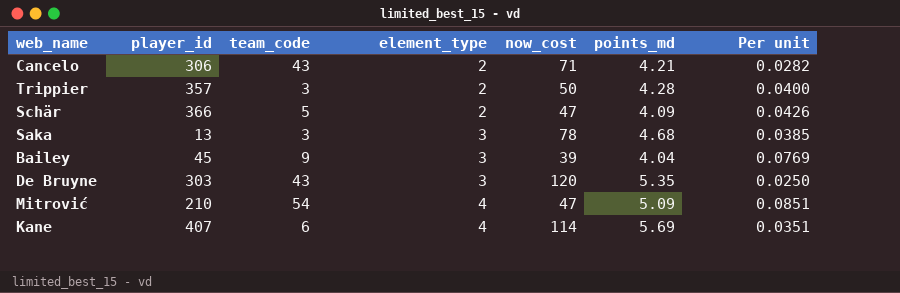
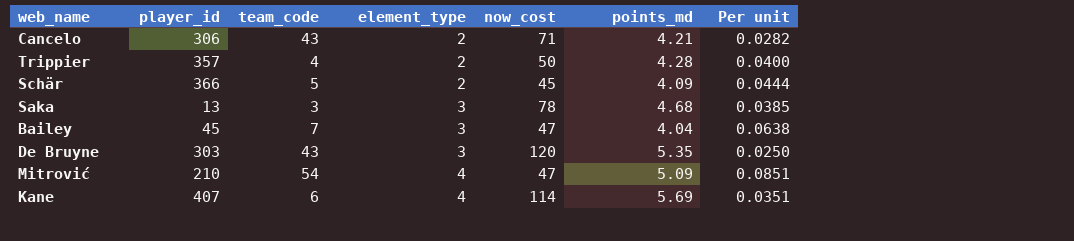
Trippier | team_code: 3 -> 4
Schär | now_cost: 47 -> 45
Schär | Per unit: 0.0426 -> 0.0444
Bailey | team_code: 9 -> 7
Bailey | now_cost: 39 -> 47
Bailey | Per unit: 0.0769 -> 0.0638

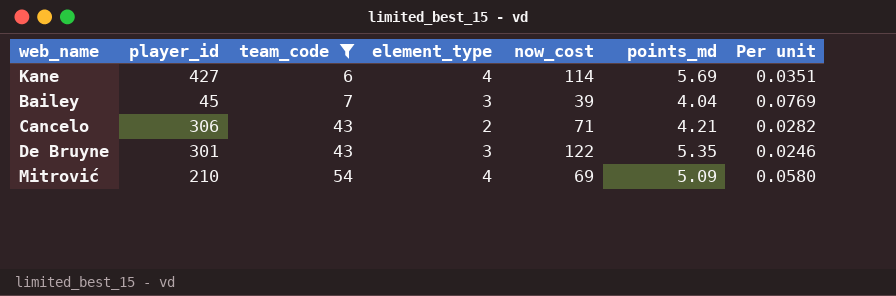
filter: none -> team_code >= 6
row order: element_type ascending -> team_code ascending
Kane | player_id: 407 -> 427
Bailey | now_cost: 47 -> 39
Bailey | Per unit: 0.0638 -> 0.0769
De Bruyne | player_id: 303 -> 301
De Bruyne | now_cost: 120 -> 122
De Bruyne | Per unit: 0.0250 -> 0.0246
Mitrović | now_cost: 47 -> 69
Mitrović | Per unit: 0.0851 -> 0.0580

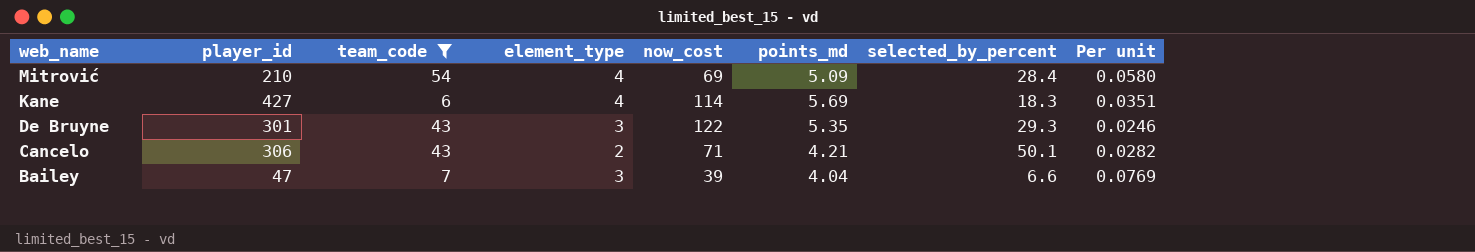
row order: team_code ascending -> web_name descending
column selected_by_percent | position: none -> 7
Bailey | player_id: 45 -> 47

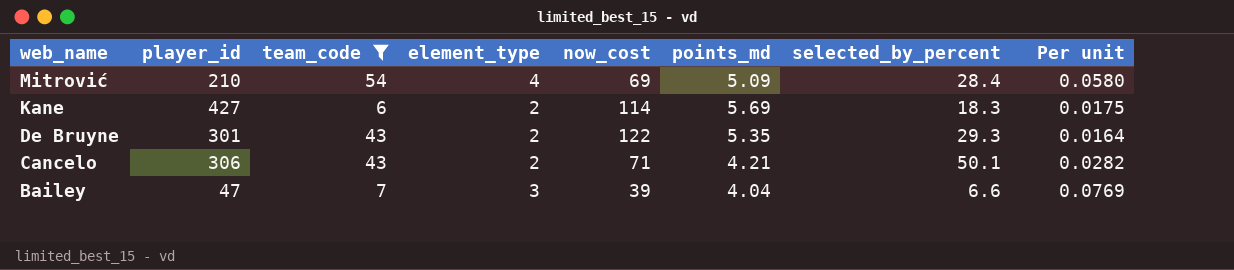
Kane | element_type: 4 -> 2
Kane | Per unit: 0.0351 -> 0.0175
De Bruyne | element_type: 3 -> 2
De Bruyne | Per unit: 0.0246 -> 0.0164

